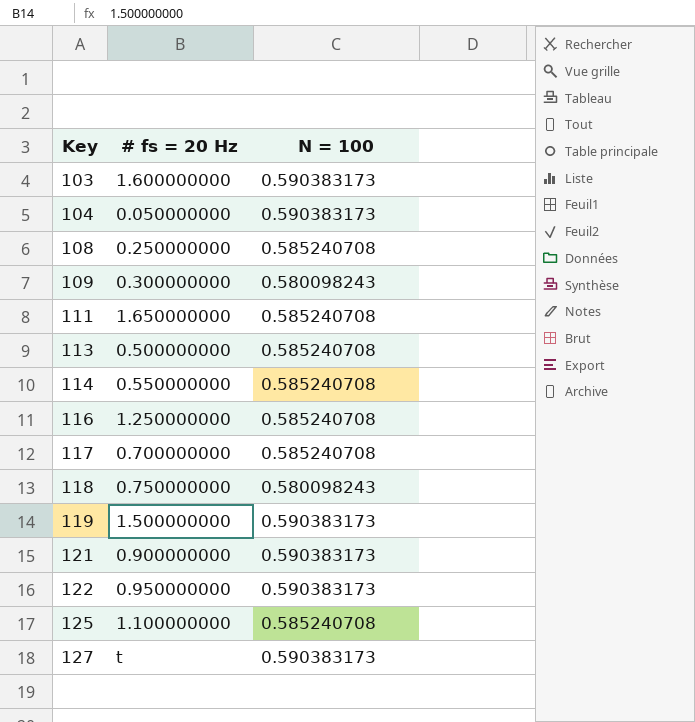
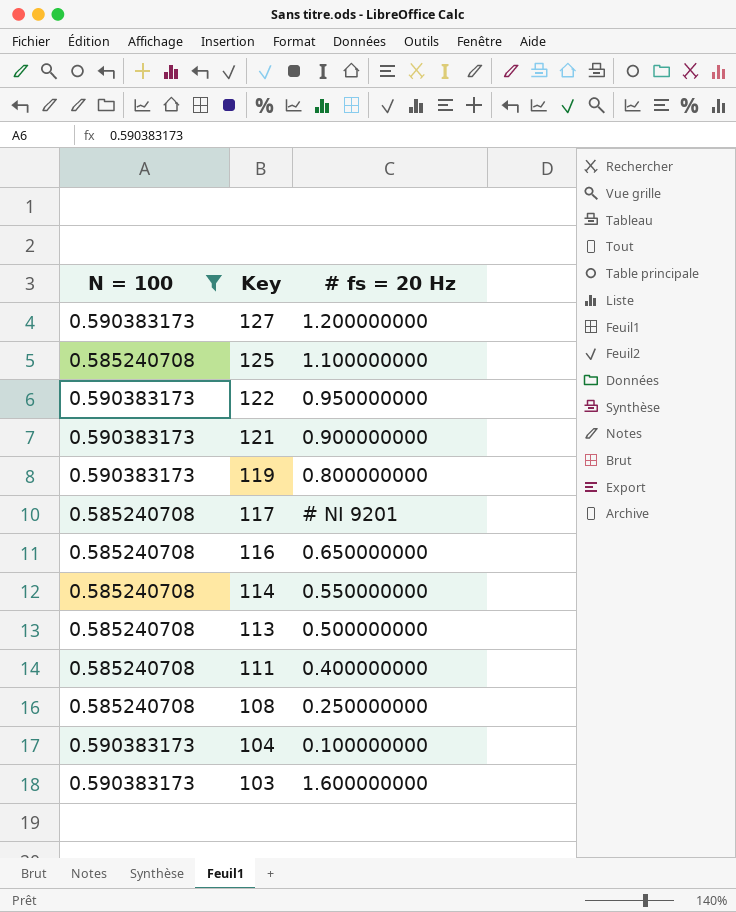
filter: none -> N = 100 != 0.580098243
row order: Key ascending -> Key descending
column N = 100 | position: 3 -> 1
127 | # fs = 20 Hz: t -> 1.200000000
119 | # fs = 20 Hz: 1.500000000 -> 0.800000000
117 | # fs = 20 Hz: 0.700000000 -> # NI 9201
116 | # fs = 20 Hz: 1.250000000 -> 0.650000000
111 | # fs = 20 Hz: 1.650000000 -> 0.400000000
104 | # fs = 20 Hz: 0.050000000 -> 0.100000000

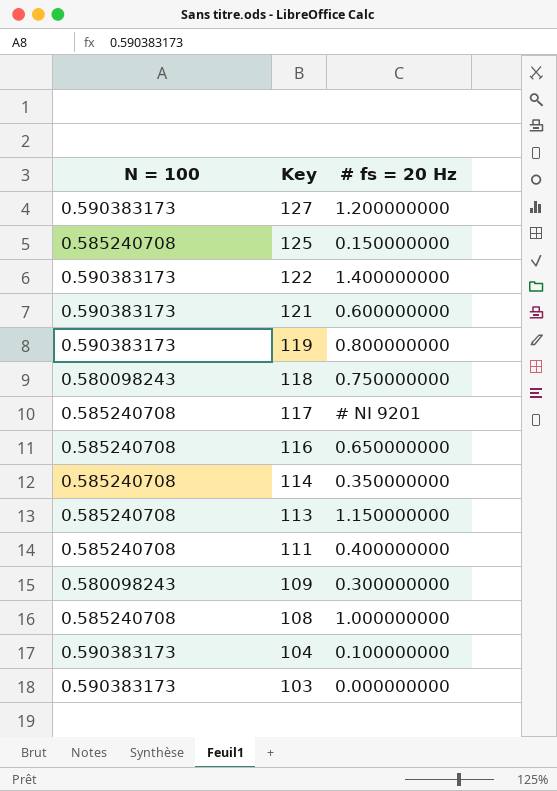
filter: N = 100 != 0.580098243 -> none
125 | # fs = 20 Hz: 1.100000000 -> 0.150000000
122 | # fs = 20 Hz: 0.950000000 -> 1.400000000
121 | # fs = 20 Hz: 0.900000000 -> 0.600000000
114 | # fs = 20 Hz: 0.550000000 -> 0.350000000
113 | # fs = 20 Hz: 0.500000000 -> 1.150000000
108 | # fs = 20 Hz: 0.250000000 -> 1.000000000
103 | # fs = 20 Hz: 1.600000000 -> 0.000000000

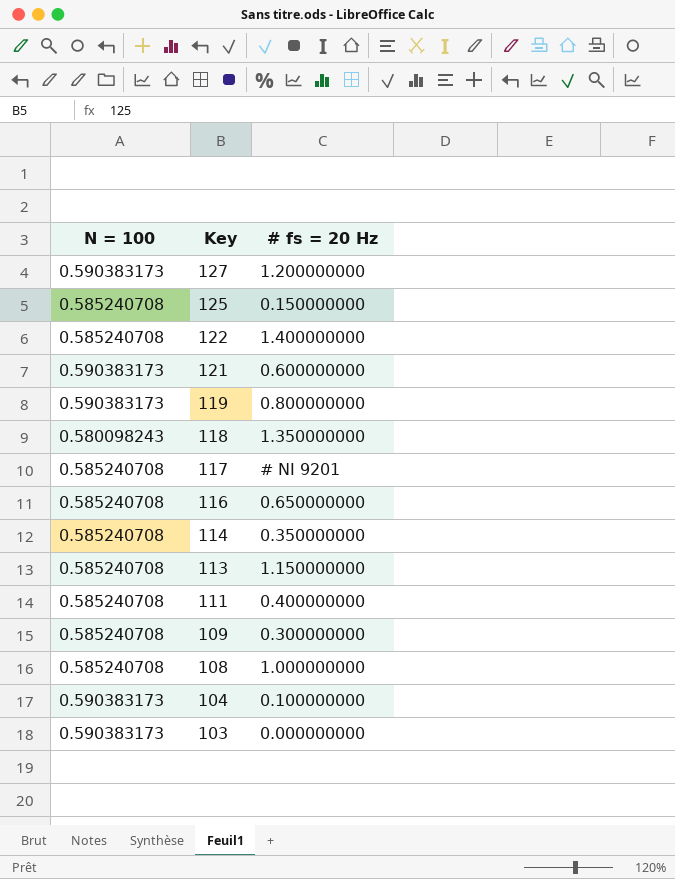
122 | N = 100: 0.590383173 -> 0.585240708
118 | # fs = 20 Hz: 0.750000000 -> 1.350000000
109 | N = 100: 0.580098243 -> 0.585240708

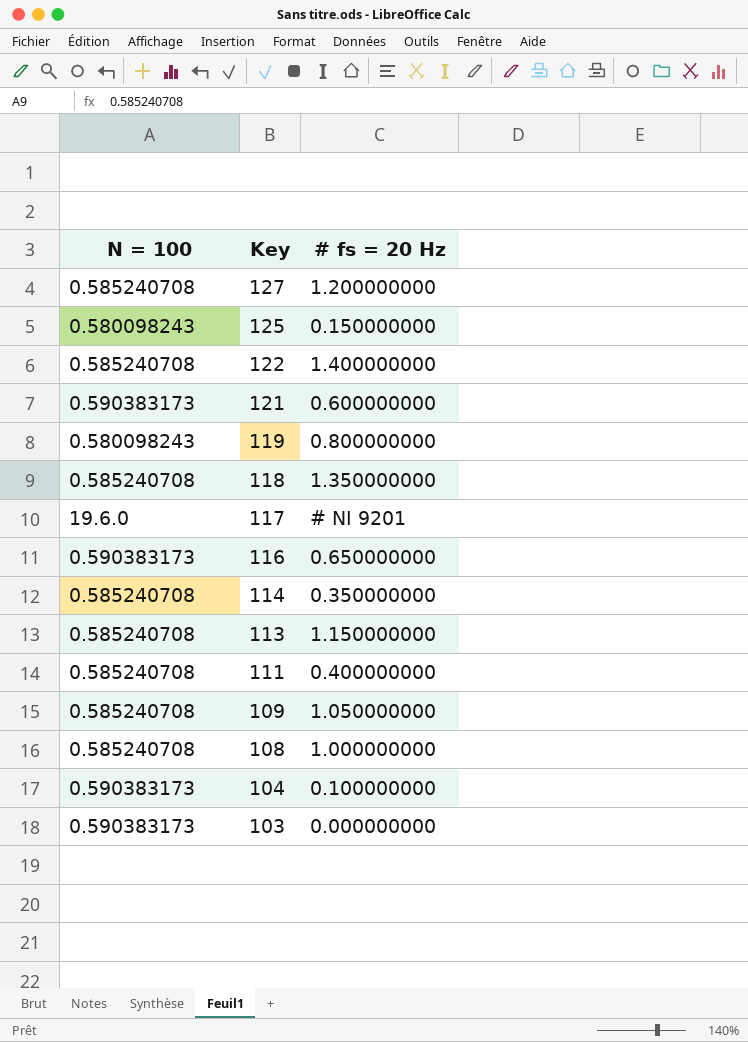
127 | N = 100: 0.590383173 -> 0.585240708
125 | N = 100: 0.585240708 -> 0.580098243
119 | N = 100: 0.590383173 -> 0.580098243
118 | N = 100: 0.580098243 -> 0.585240708
117 | N = 100: 0.585240708 -> 19.6.0
116 | N = 100: 0.585240708 -> 0.590383173
109 | # fs = 20 Hz: 0.300000000 -> 1.050000000

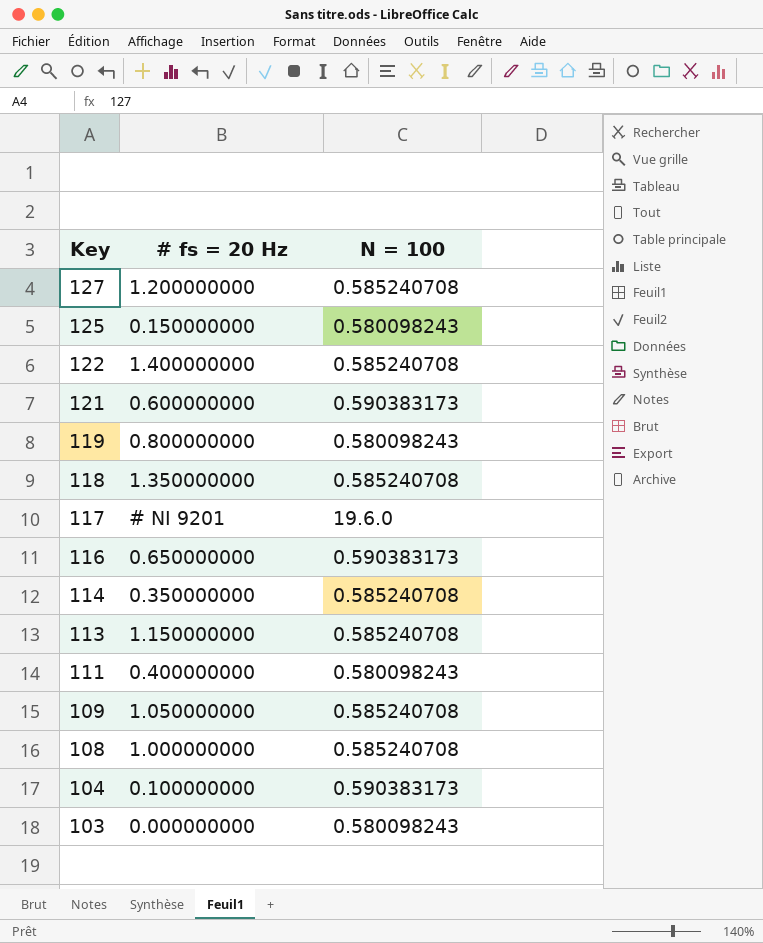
column N = 100 | position: 1 -> 3
111 | N = 100: 0.585240708 -> 0.580098243
103 | N = 100: 0.590383173 -> 0.580098243

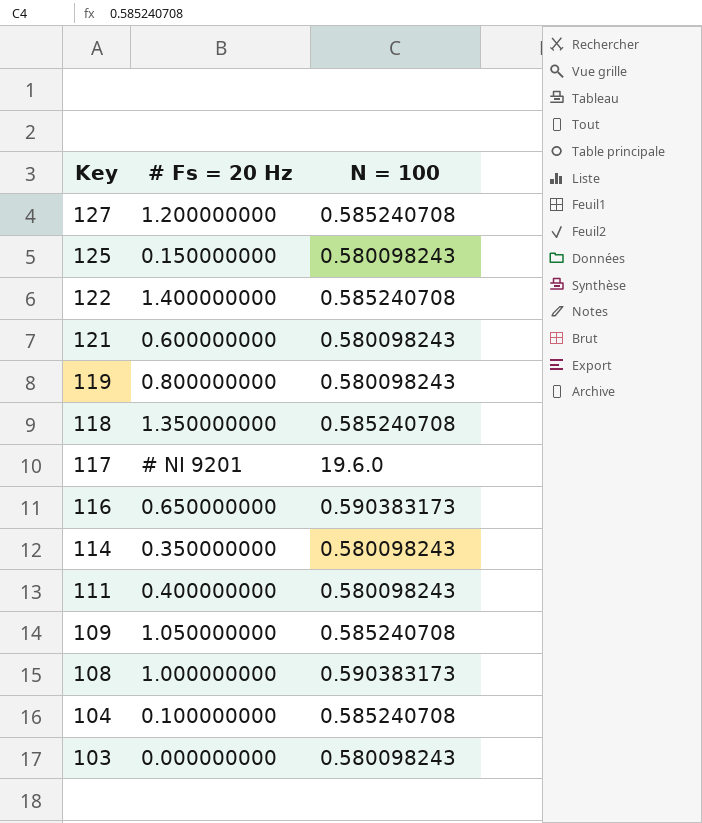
column name: # fs = 20 Hz -> # Fs = 20 Hz
row 113: 1.150000000 | 0.585240708 -> none
121 | N = 100: 0.590383173 -> 0.580098243
114 | N = 100: 0.585240708 -> 0.580098243
108 | N = 100: 0.585240708 -> 0.590383173
104 | N = 100: 0.590383173 -> 0.585240708

